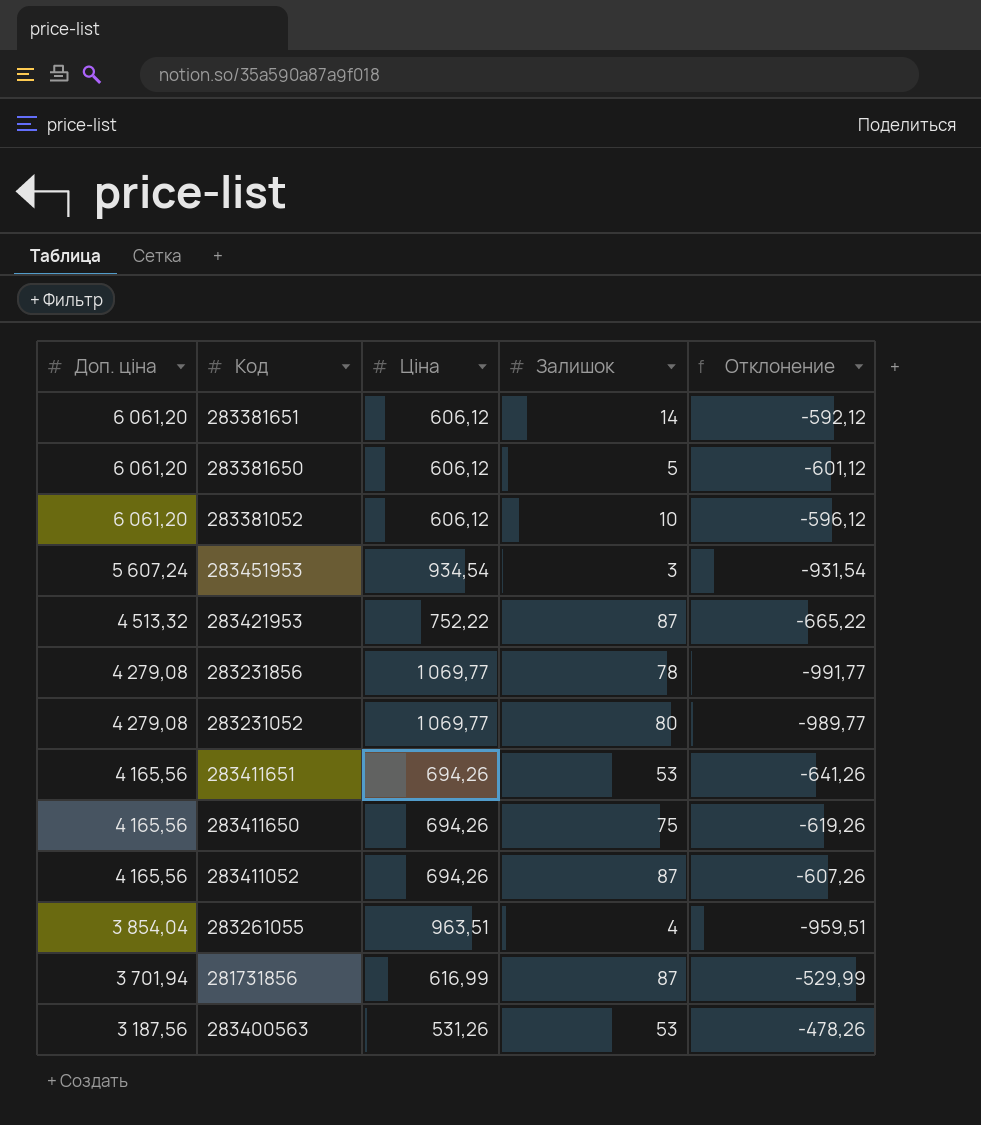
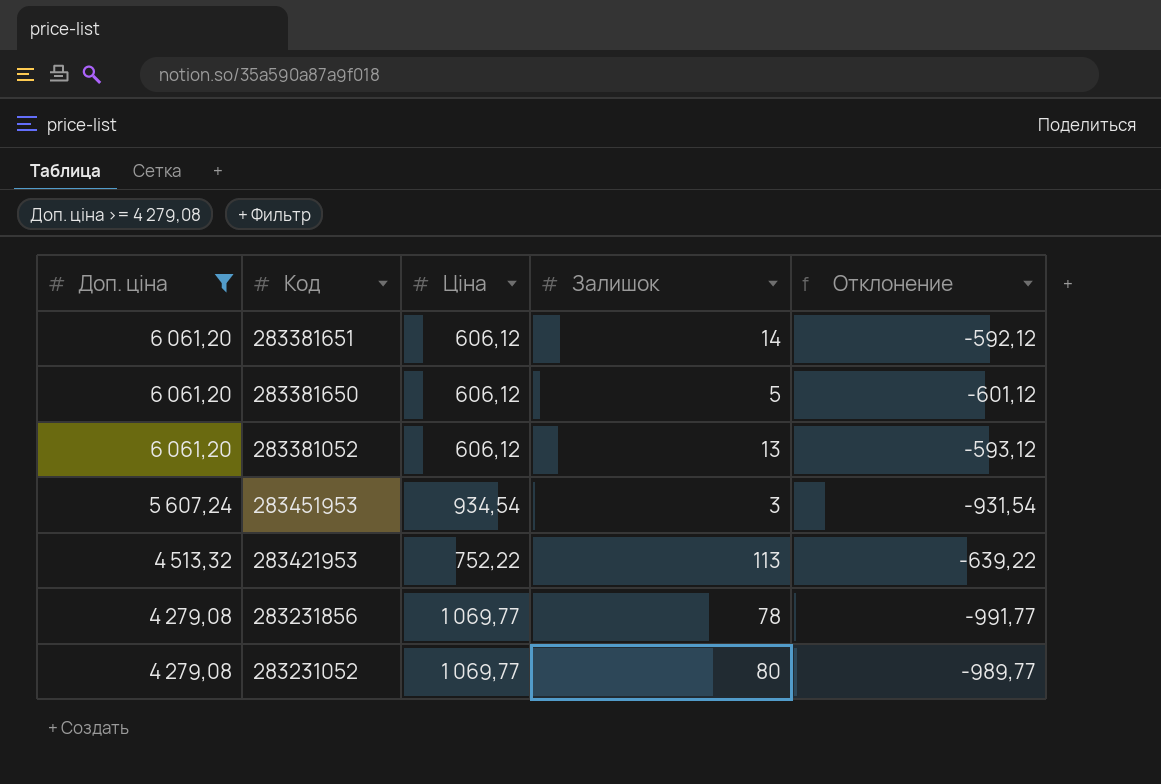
filter: none -> Доп. ціна >= 4 279,08
283381052 | Залишок: 10 -> 13
283381052 | Отклонение: -596,12 -> -593,12
283421953 | Залишок: 87 -> 113
283421953 | Отклонение: -665,22 -> -639,22

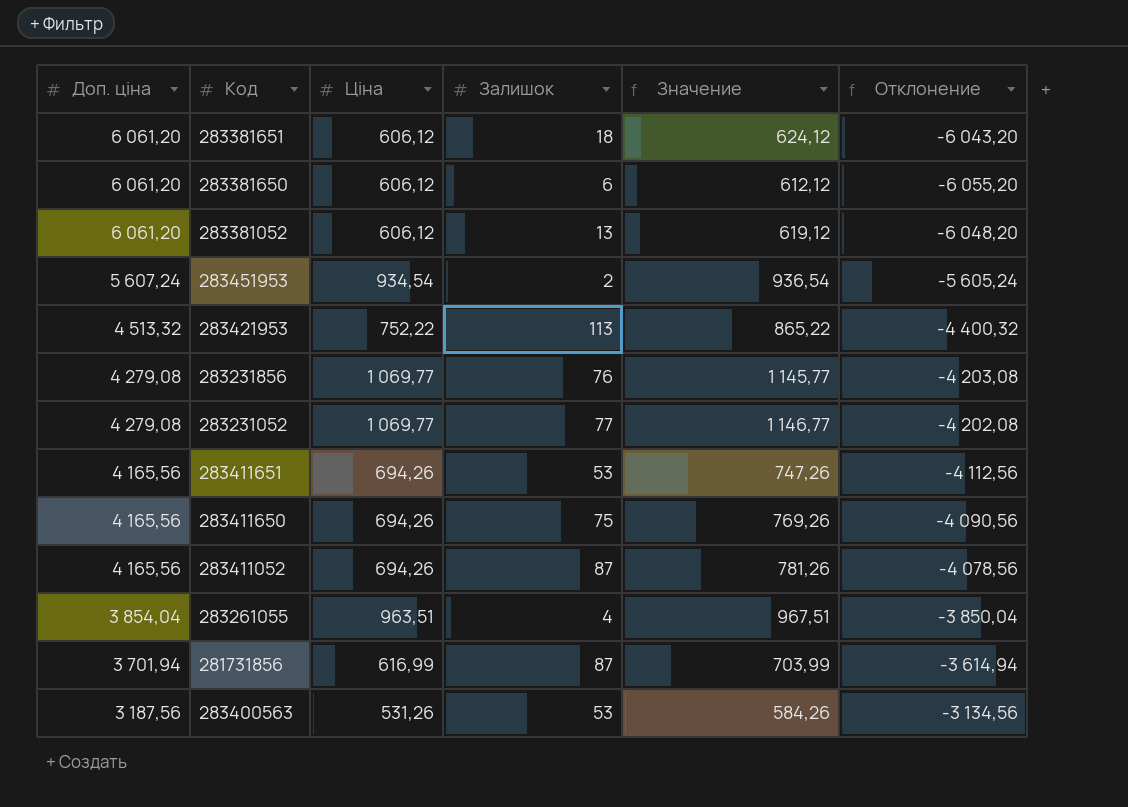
filter: Доп. ціна >= 4 279,08 -> none
column Значение | formula: none -> [Ціна] + [Залишок]
column Отклонение | formula: [Залишок] - [Ціна] -> [Залишок] - [Доп. ціна]
283381651 | Залишок: 14 -> 18
283381650 | Залишок: 5 -> 6
283451953 | Залишок: 3 -> 2
283231856 | Залишок: 78 -> 76
283231052 | Залишок: 80 -> 77

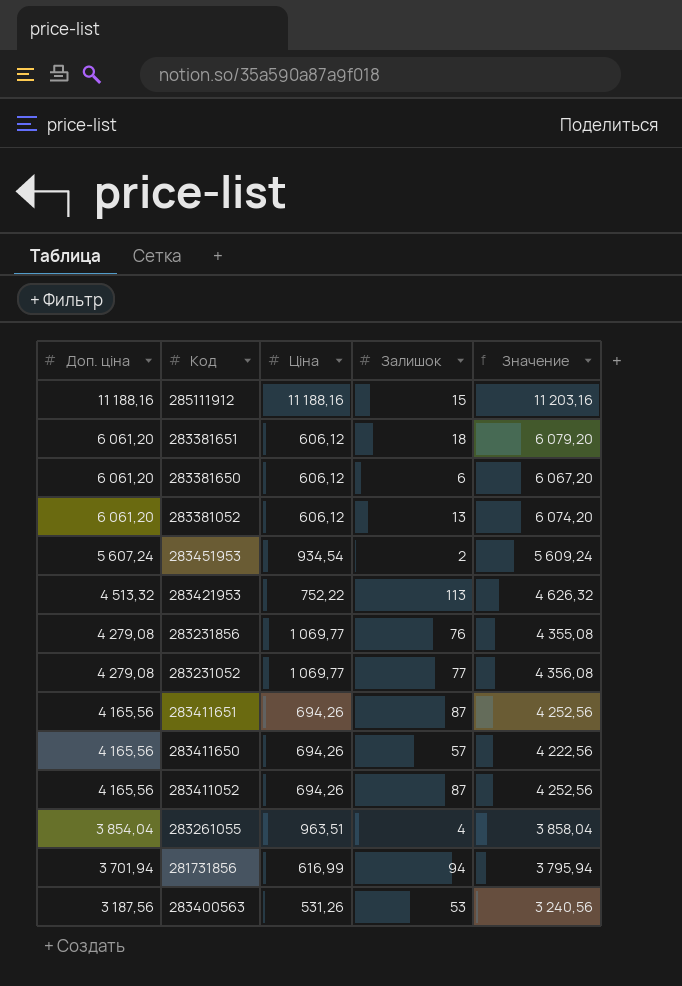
column Отклонение | formula: [Залишок] - [Доп. ціна] -> none
column Значение | formula: [Ціна] + [Залишок] -> [Доп. ціна] + [Залишок]
row 285111912: none -> 11 188,16 | 11 188,16 | 15 | 11 203,16
283411651 | Залишок: 53 -> 87
283411650 | Залишок: 75 -> 57
281731856 | Залишок: 87 -> 94

